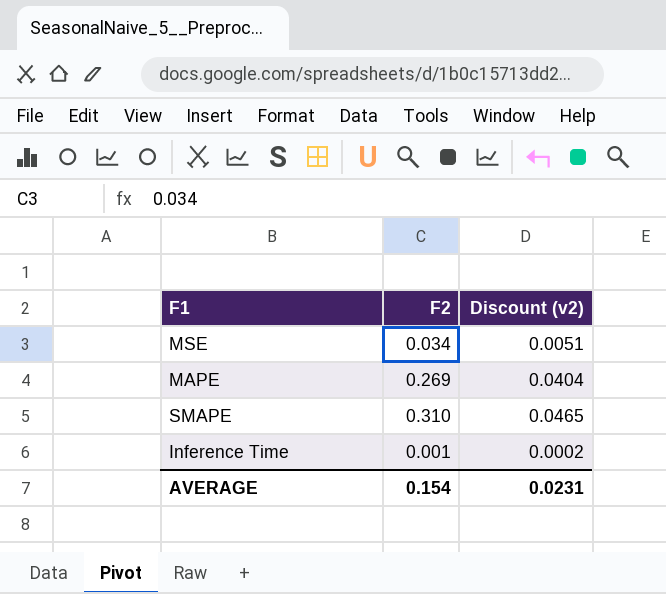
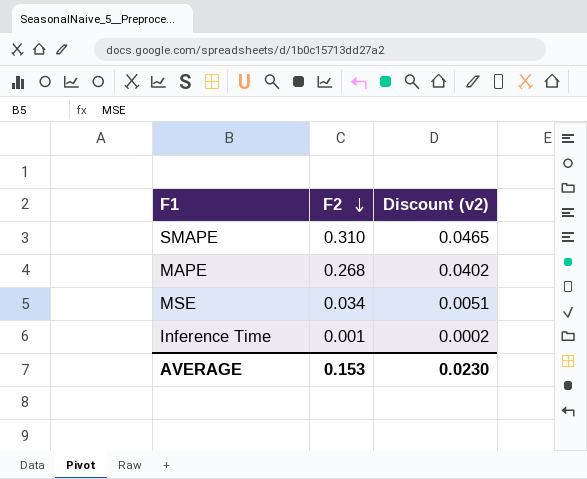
row order: none -> F2 descending
MAPE | F2: 0.269 -> 0.268
MAPE | Discount (v2): 0.0404 -> 0.0402
AVERAGE | F2: 0.154 -> 0.153
AVERAGE | Discount (v2): 0.0231 -> 0.0230

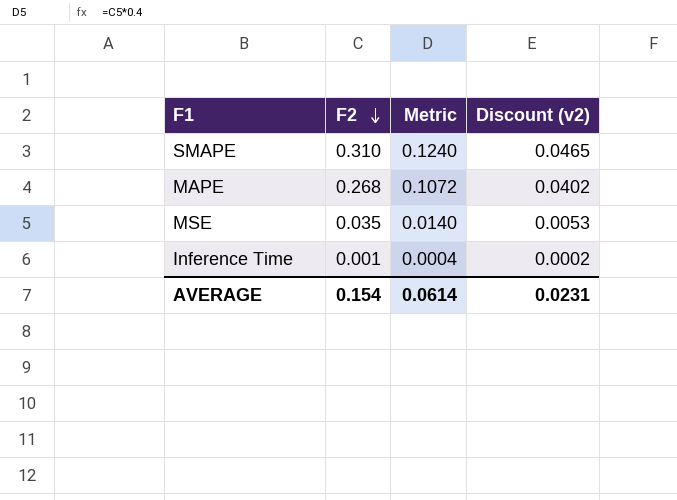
column Metric | formula: none -> [F2] * 0.4
MSE | F2: 0.034 -> 0.035
MSE | Discount (v2): 0.0051 -> 0.0053
AVERAGE | F2: 0.153 -> 0.154
AVERAGE | Discount (v2): 0.0230 -> 0.0231

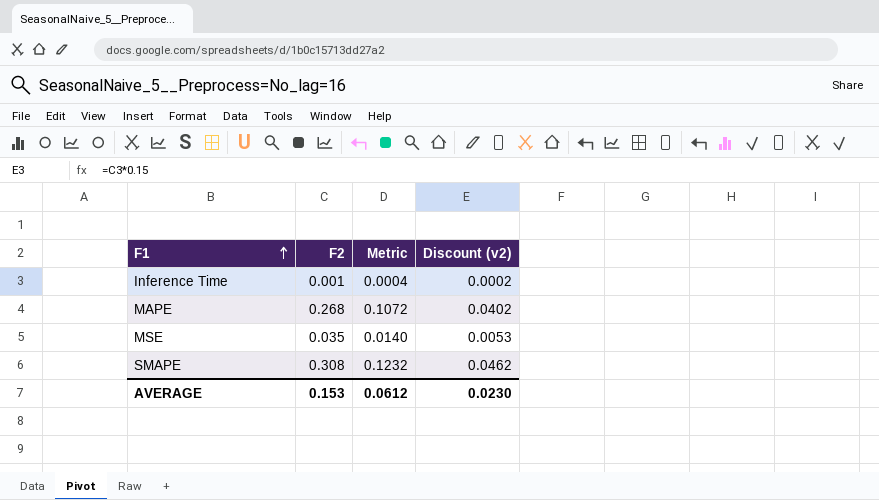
row order: F2 descending -> F1 ascending
SMAPE | F2: 0.310 -> 0.308
SMAPE | Metric: 0.1240 -> 0.1232
SMAPE | Discount (v2): 0.0465 -> 0.0462
AVERAGE | F2: 0.154 -> 0.153
AVERAGE | Metric: 0.0614 -> 0.0612
AVERAGE | Discount (v2): 0.0231 -> 0.0230

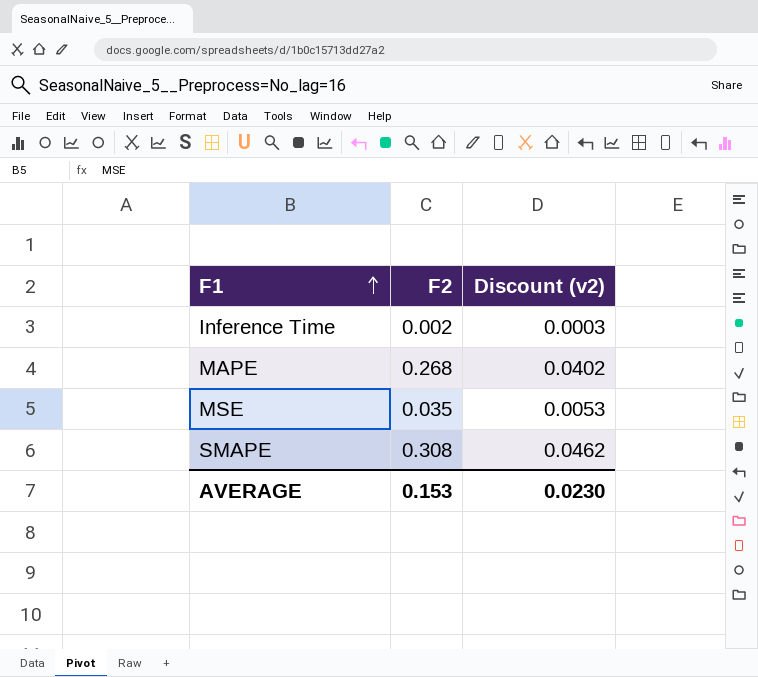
column Metric | formula: [F2] * 0.4 -> none
Inference Time | F2: 0.001 -> 0.002
Inference Time | Discount (v2): 0.0002 -> 0.0003

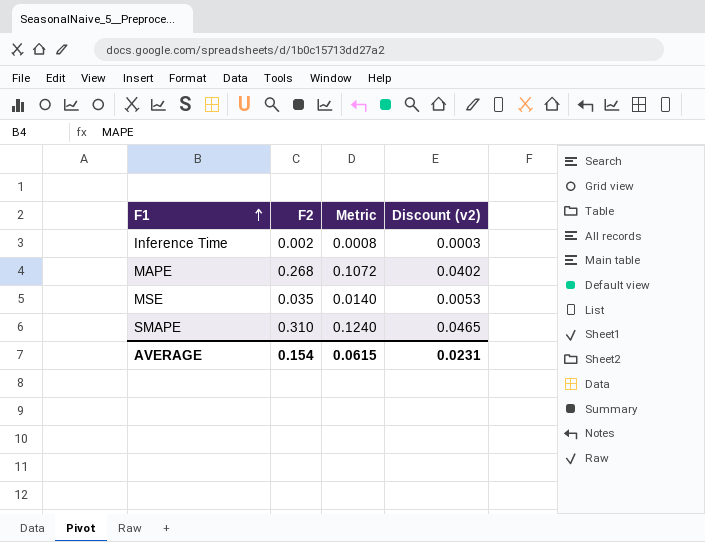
column Metric | formula: none -> [F2] * 0.4
SMAPE | F2: 0.308 -> 0.310
SMAPE | Discount (v2): 0.0462 -> 0.0465
AVERAGE | F2: 0.153 -> 0.154
AVERAGE | Discount (v2): 0.0230 -> 0.0231

